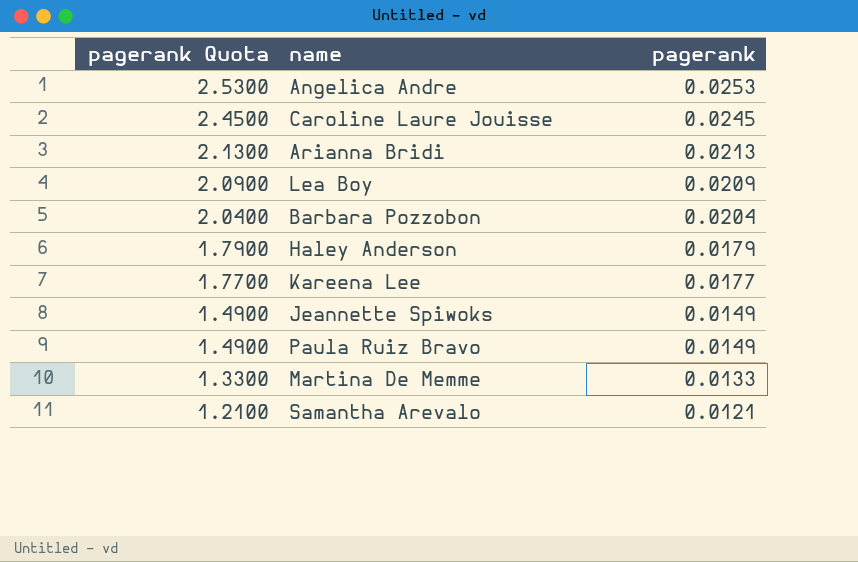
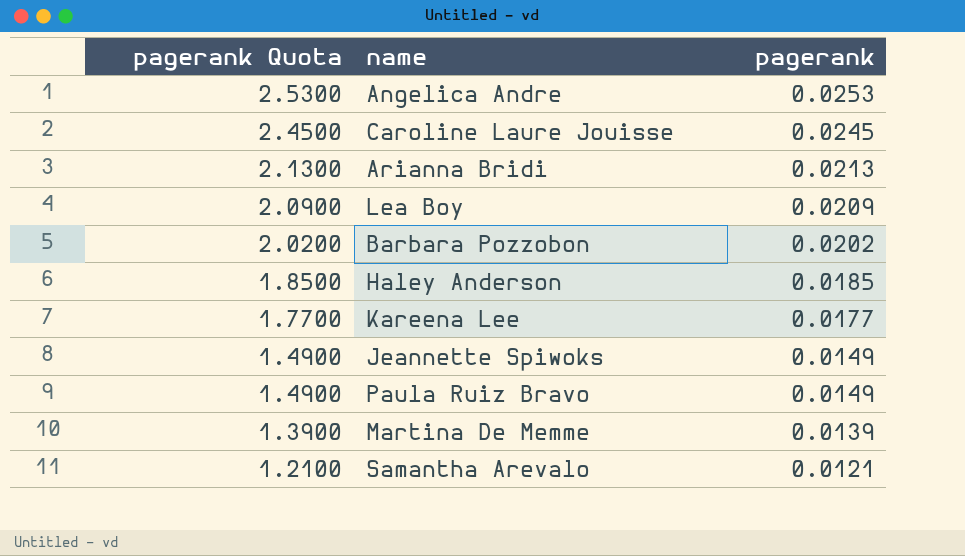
Barbara Pozzobon | pagerank Quota: 2.0400 -> 2.0200
Barbara Pozzobon | pagerank: 0.0204 -> 0.0202
Haley Anderson | pagerank Quota: 1.7900 -> 1.8500
Haley Anderson | pagerank: 0.0179 -> 0.0185
Martina De Memme | pagerank Quota: 1.3300 -> 1.3900
Martina De Memme | pagerank: 0.0133 -> 0.0139

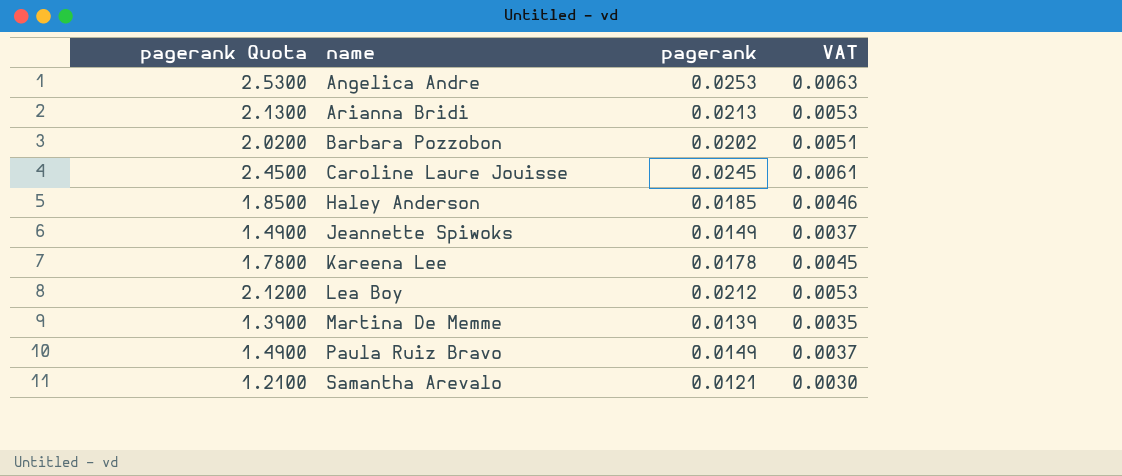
row order: pagerank Quota descending -> name ascending
column VAT | formula: none -> [pagerank] * 0.25
Kareena Lee | pagerank Quota: 1.7700 -> 1.7800
Kareena Lee | pagerank: 0.0177 -> 0.0178
Lea Boy | pagerank Quota: 2.0900 -> 2.1200
Lea Boy | pagerank: 0.0209 -> 0.0212

